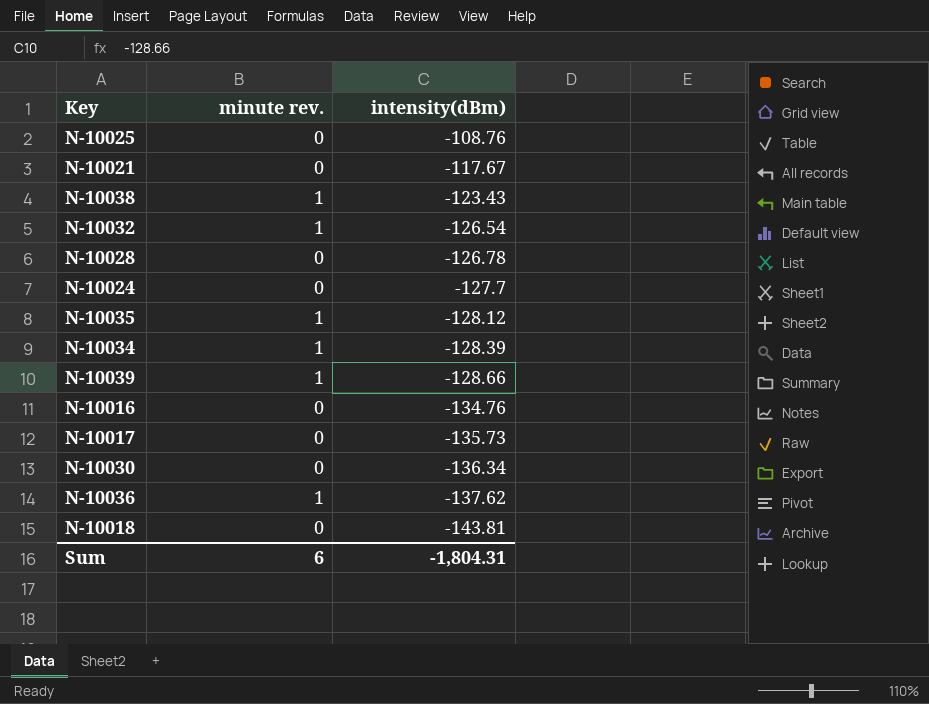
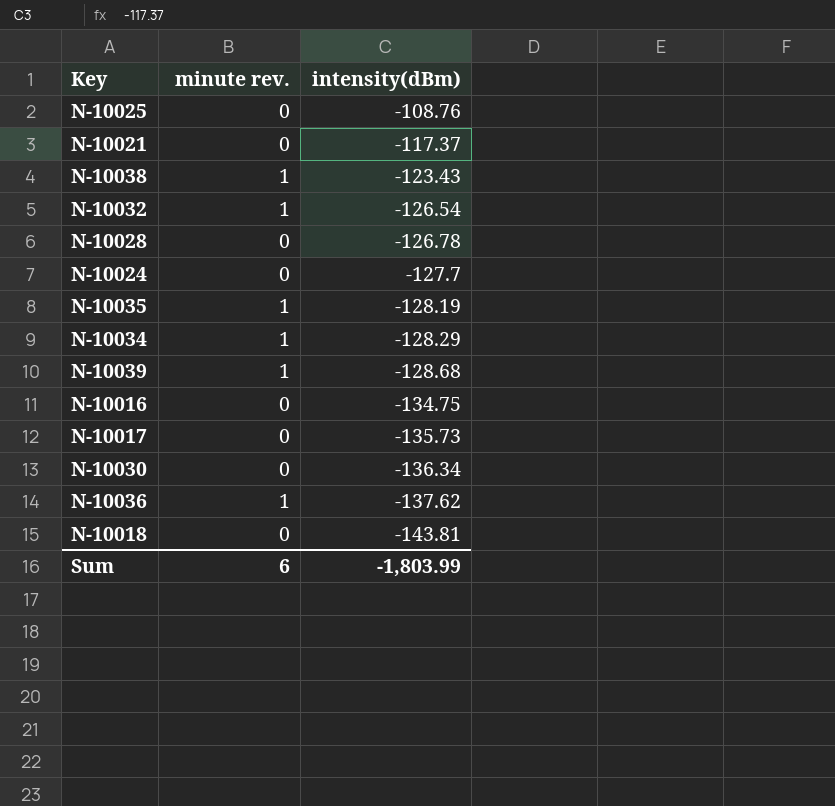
N-10021 | intensity(dBm): -117.67 -> -117.37
N-10035 | intensity(dBm): -128.12 -> -128.19
N-10034 | intensity(dBm): -128.39 -> -128.29
N-10039 | intensity(dBm): -128.66 -> -128.68
N-10016 | intensity(dBm): -134.76 -> -134.75
Sum | intensity(dBm): -1,804.31 -> -1,803.99

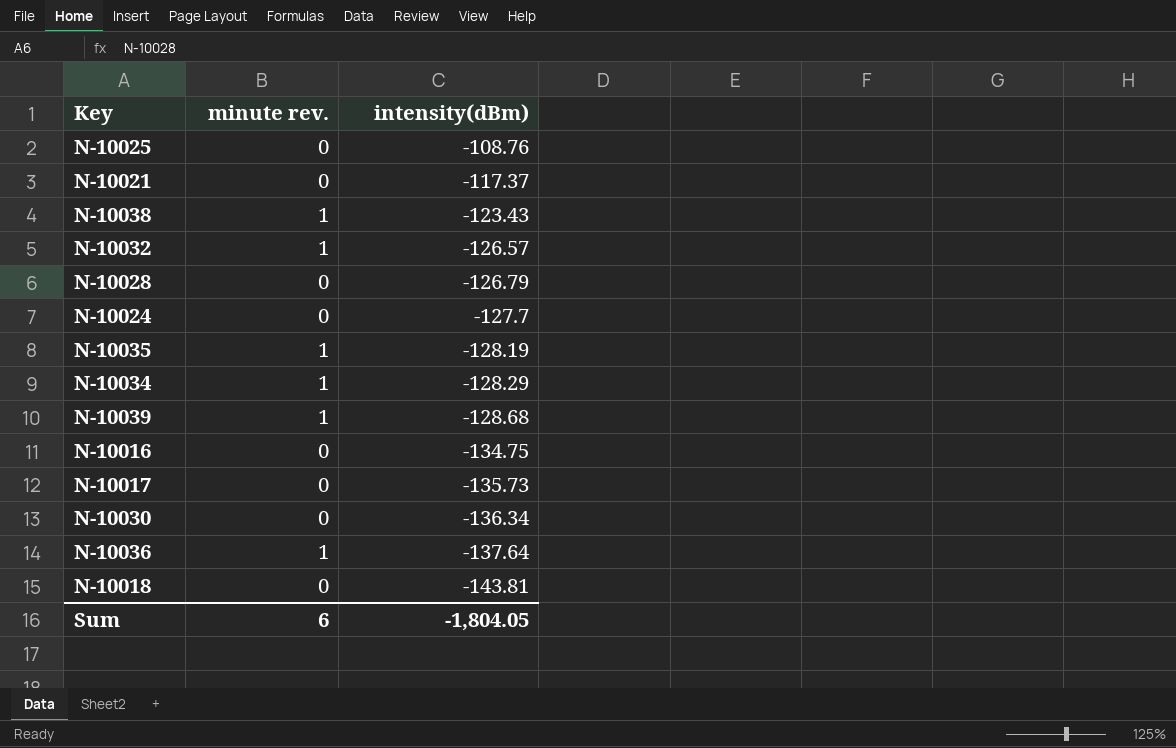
N-10032 | intensity(dBm): -126.54 -> -126.57
N-10028 | intensity(dBm): -126.78 -> -126.79
N-10036 | intensity(dBm): -137.62 -> -137.64
Sum | intensity(dBm): -1,803.99 -> -1,804.05

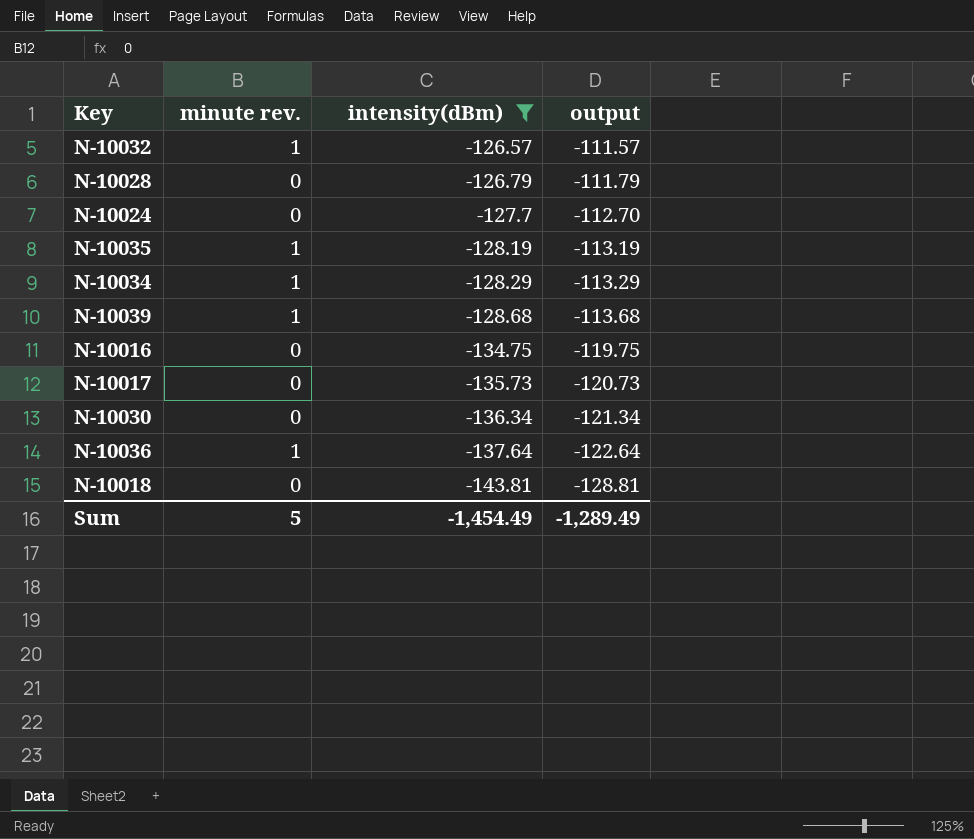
filter: none -> intensity(dBm) <= -126.57
column output | formula: none -> [intensity(dBm)] + 15
Sum | minute rev.: 6 -> 5
Sum | intensity(dBm): -1,804.05 -> -1,454.49

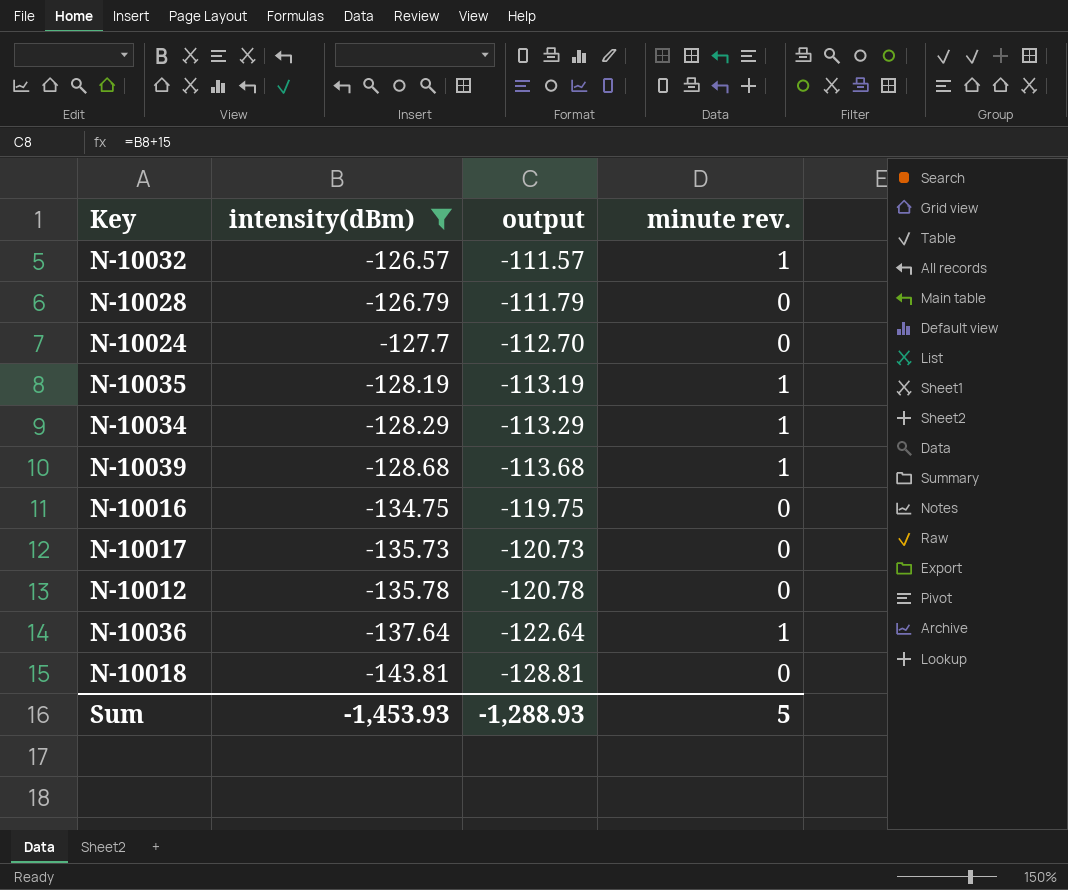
column minute rev. | position: 2 -> 4
row N-10030: 0 | -136.34 | -121.34 -> none
row N-10012: none -> -135.78 | -120.78 | 0
Sum | intensity(dBm): -1,454.49 -> -1,453.93
Sum | output: -1,289.49 -> -1,288.93

